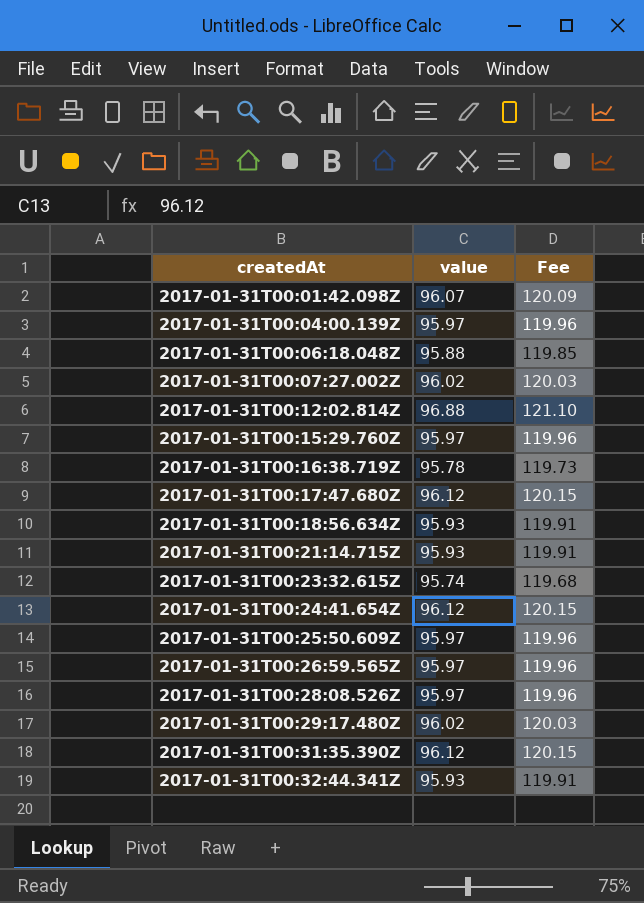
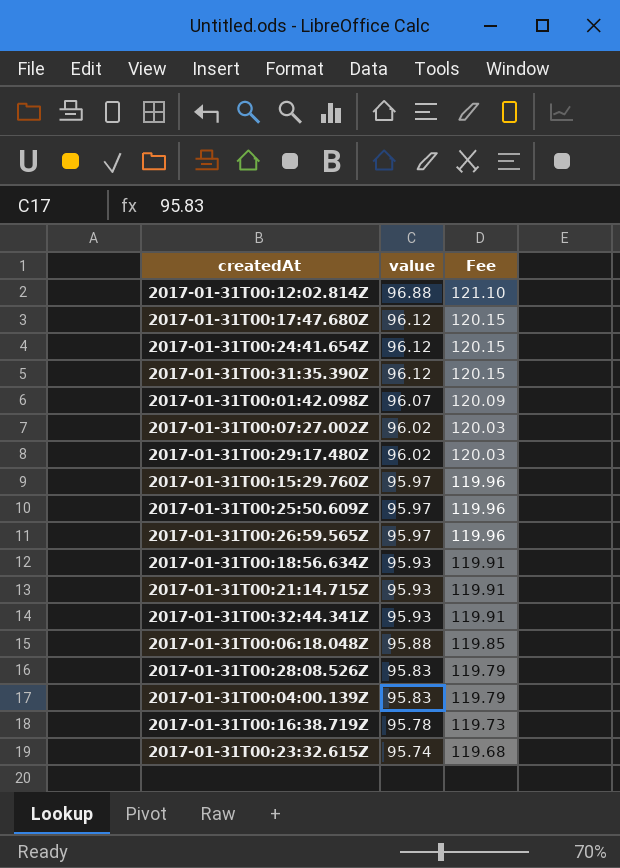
row order: createdAt ascending -> value descending
2017-01-31T00:28:08.526Z | value: 95.97 -> 95.83
2017-01-31T00:28:08.526Z | Fee: 119.96 -> 119.79
2017-01-31T00:04:00.139Z | value: 95.97 -> 95.83
2017-01-31T00:04:00.139Z | Fee: 119.96 -> 119.79

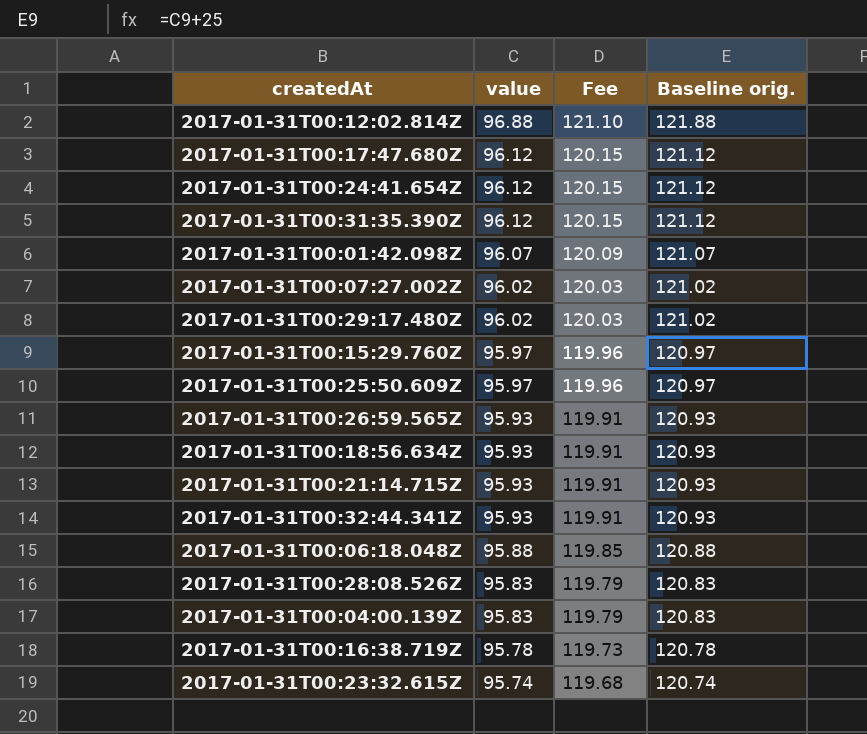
column Baseline orig. | formula: none -> [value] + 25
2017-01-31T00:26:59.565Z | value: 95.97 -> 95.93
2017-01-31T00:26:59.565Z | Fee: 119.96 -> 119.91

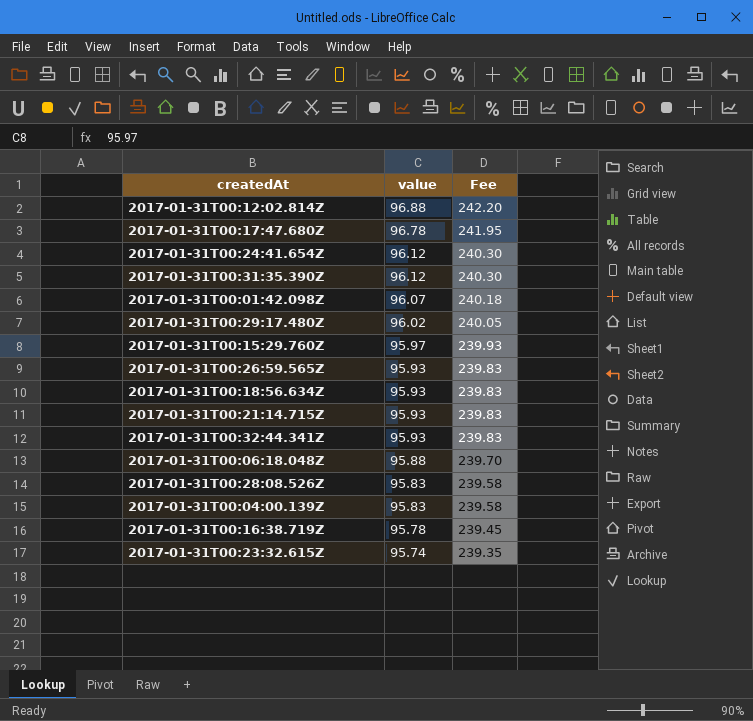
column Baseline orig. | formula: [value] + 25 -> none
column Fee | formula: [value] * 1.25 -> [value] * 2.5
row 2017-01-31T00:07:27.002Z: 96.02 | 120.03 | 121.02 -> none
row 2017-01-31T00:25:50.609Z: 95.97 | 119.96 | 120.97 -> none
2017-01-31T00:17:47.680Z | value: 96.12 -> 96.78

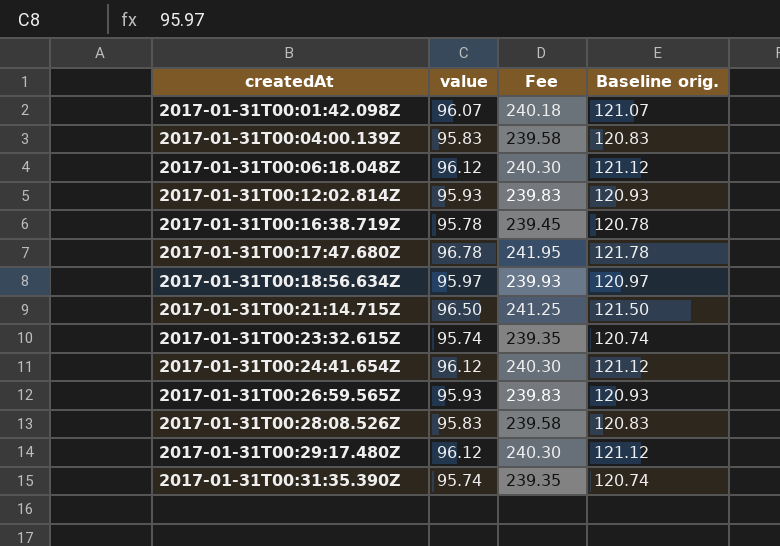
row order: value descending -> createdAt ascending
column Baseline orig. | formula: none -> [value] + 25
row 2017-01-31T00:15:29.760Z: 95.97 | 239.93 -> none
row 2017-01-31T00:32:44.341Z: 95.93 | 239.83 -> none
2017-01-31T00:06:18.048Z | value: 95.88 -> 96.12
2017-01-31T00:06:18.048Z | Fee: 239.70 -> 240.30
2017-01-31T00:12:02.814Z | value: 96.88 -> 95.93
2017-01-31T00:12:02.814Z | Fee: 242.20 -> 239.83
2017-01-31T00:18:56.634Z | value: 95.93 -> 95.97
2017-01-31T00:18:56.634Z | Fee: 239.83 -> 239.93
2017-01-31T00:21:14.715Z | value: 95.93 -> 96.50
2017-01-31T00:21:14.715Z | Fee: 239.83 -> 241.25
2017-01-31T00:29:17.480Z | value: 96.02 -> 96.12
2017-01-31T00:29:17.480Z | Fee: 240.05 -> 240.30
2017-01-31T00:31:35.390Z | value: 96.12 -> 95.74
2017-01-31T00:31:35.390Z | Fee: 240.30 -> 239.35

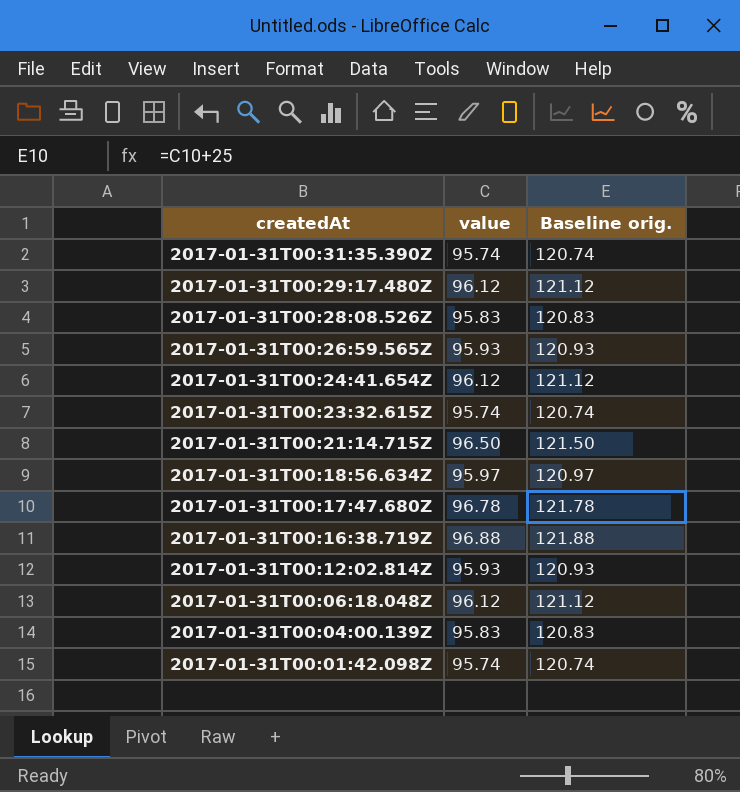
row order: createdAt ascending -> createdAt descending
column Fee | formula: [value] * 2.5 -> none
2017-01-31T00:16:38.719Z | value: 95.78 -> 96.88
2017-01-31T00:16:38.719Z | Baseline orig.: 120.78 -> 121.88
2017-01-31T00:01:42.098Z | value: 96.07 -> 95.74
2017-01-31T00:01:42.098Z | Baseline orig.: 121.07 -> 120.74

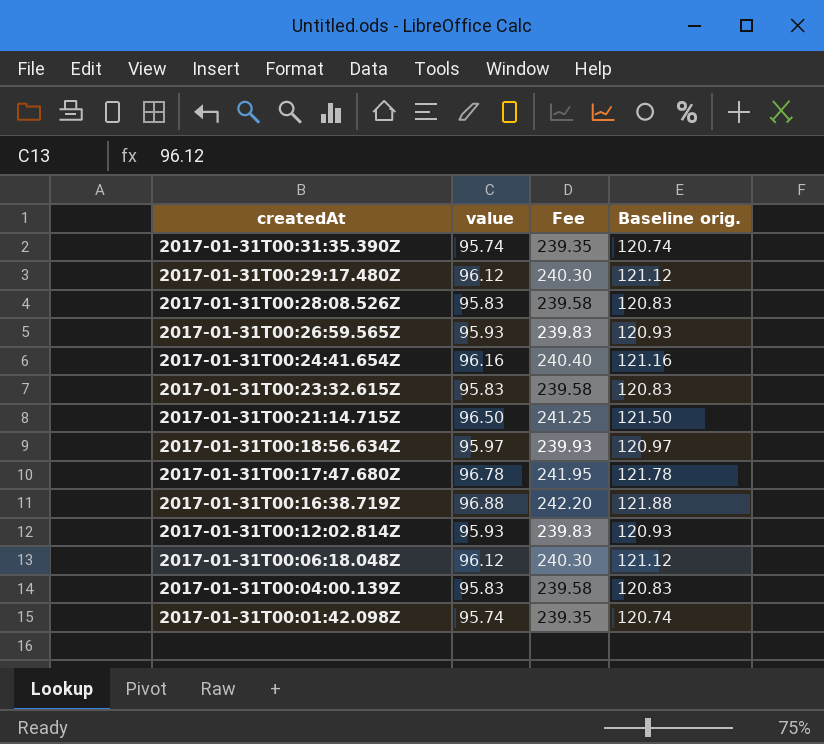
column Fee | formula: none -> [value] * 2.5
2017-01-31T00:24:41.654Z | value: 96.12 -> 96.16
2017-01-31T00:24:41.654Z | Baseline orig.: 121.12 -> 121.16
2017-01-31T00:23:32.615Z | value: 95.74 -> 95.83
2017-01-31T00:23:32.615Z | Baseline orig.: 120.74 -> 120.83

